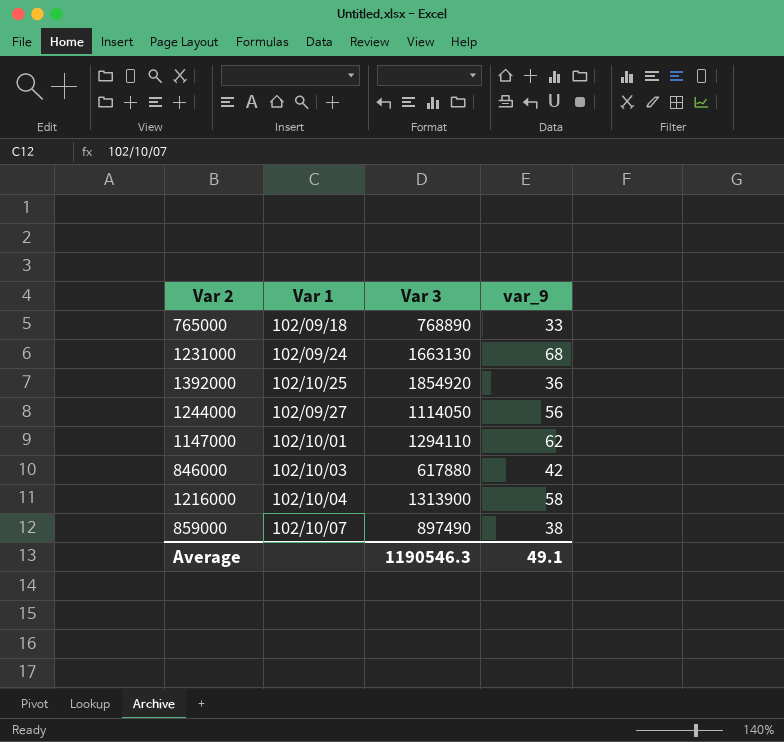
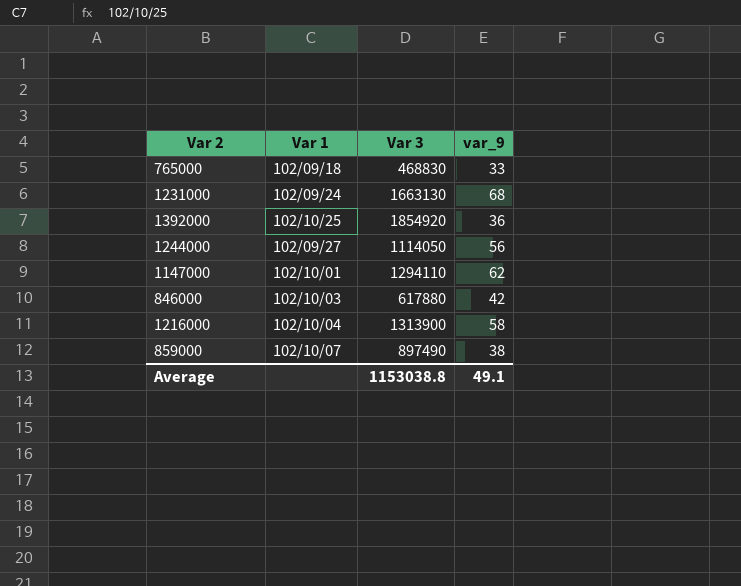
765000 | Var 3: 768890 -> 468830
Average | Var 3: 1190546.3 -> 1153038.8

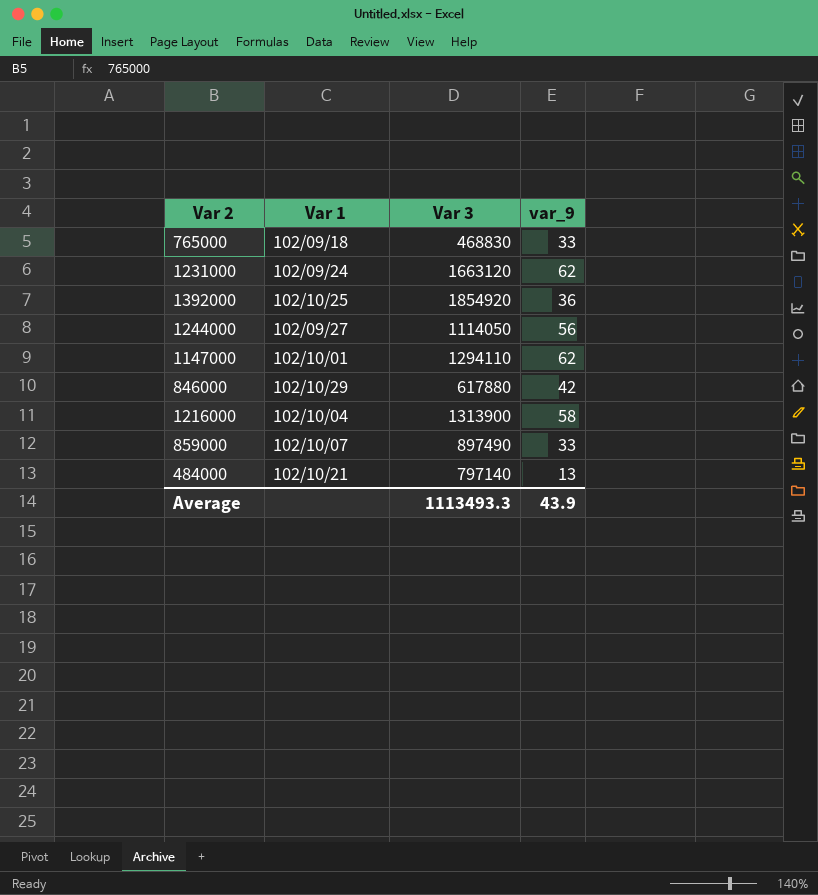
1231000 | Var 3: 1663130 -> 1663120
1231000 | var_9: 68 -> 62
846000 | Var 1: 102/10/03 -> 102/10/29
859000 | var_9: 38 -> 33
row 484000: none -> 102/10/21 | 797140 | 13
Average | Var 3: 1153038.8 -> 1113493.3
Average | var_9: 49.1 -> 43.9

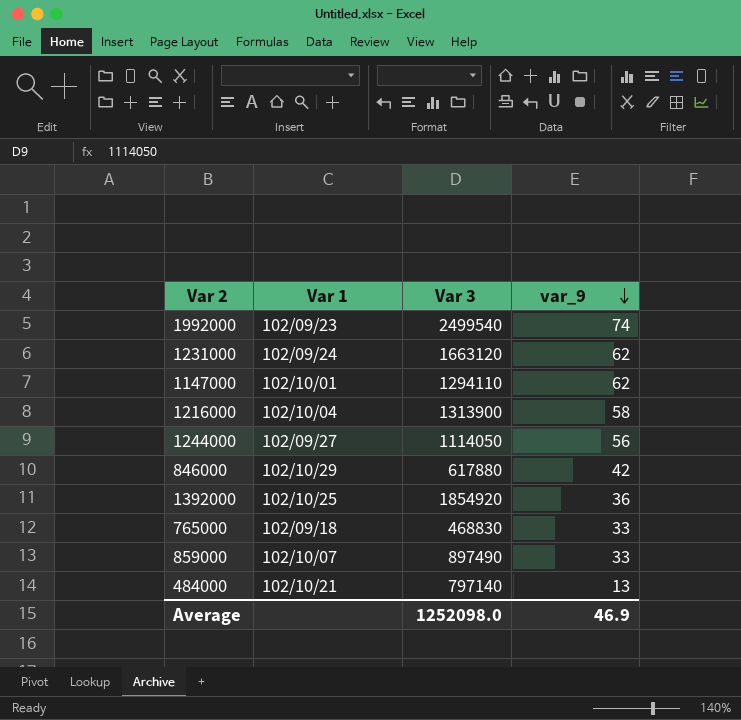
row order: none -> var_9 descending
row 1992000: none -> 102/09/23 | 2499540 | 74
Average | Var 3: 1113493.3 -> 1252098.0
Average | var_9: 43.9 -> 46.9

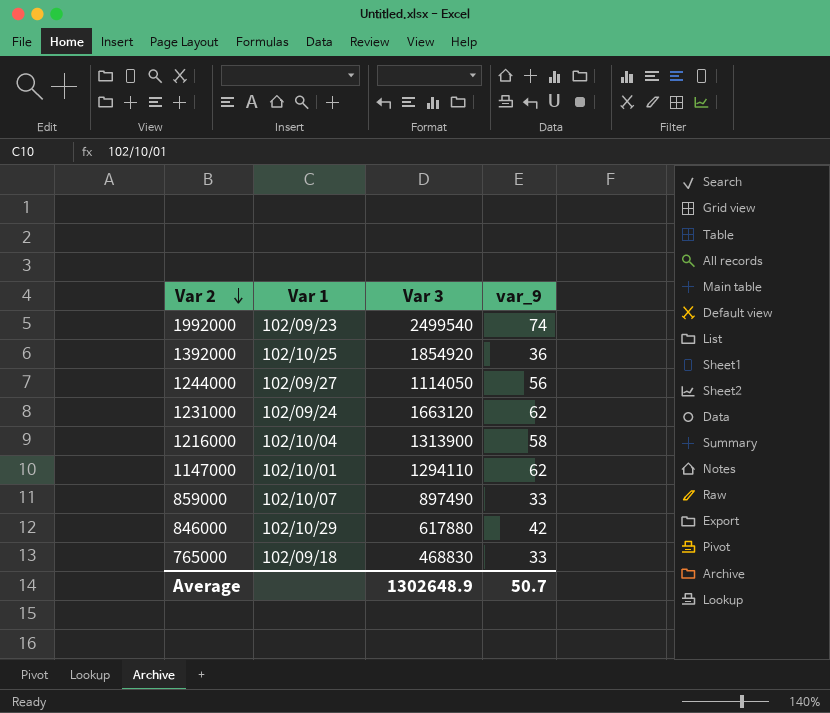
row order: var_9 descending -> Var 2 descending
row 484000: 102/10/21 | 797140 | 13 -> none
Average | Var 3: 1252098.0 -> 1302648.9
Average | var_9: 46.9 -> 50.7

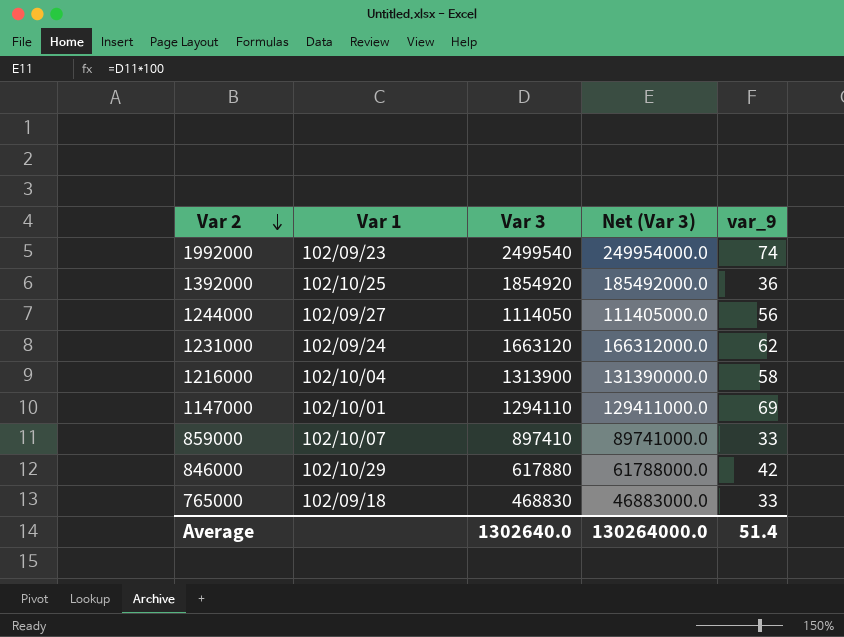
column Net (Var 3) | formula: none -> [Var 3] * 100
1147000 | var_9: 62 -> 69
859000 | Var 3: 897490 -> 897410
Average | Var 3: 1302648.9 -> 1302640.0
Average | var_9: 50.7 -> 51.4

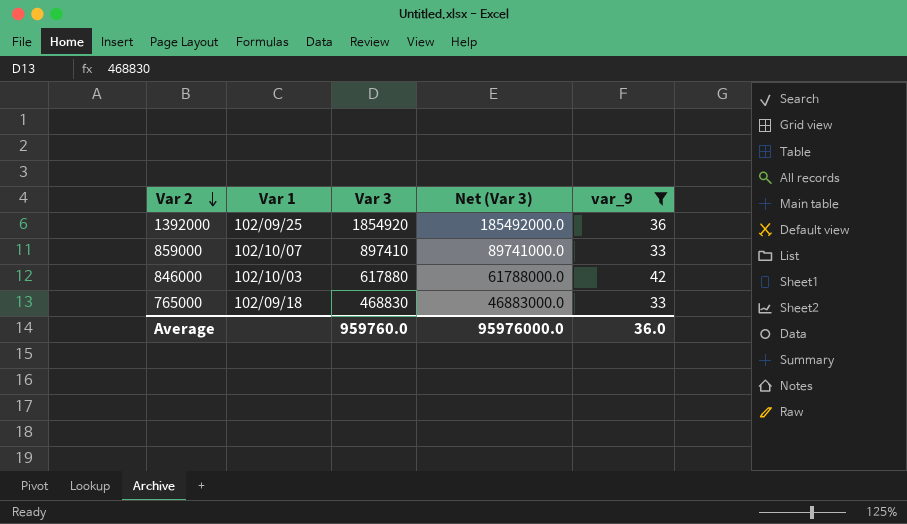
filter: none -> var_9 <= 42
1392000 | Var 1: 102/10/25 -> 102/09/25
846000 | Var 1: 102/10/29 -> 102/10/03
Average | Var 3: 1302640.0 -> 959760.0
Average | Net (Var 3): 130264000.0 -> 95976000.0
Average | var_9: 51.4 -> 36.0

